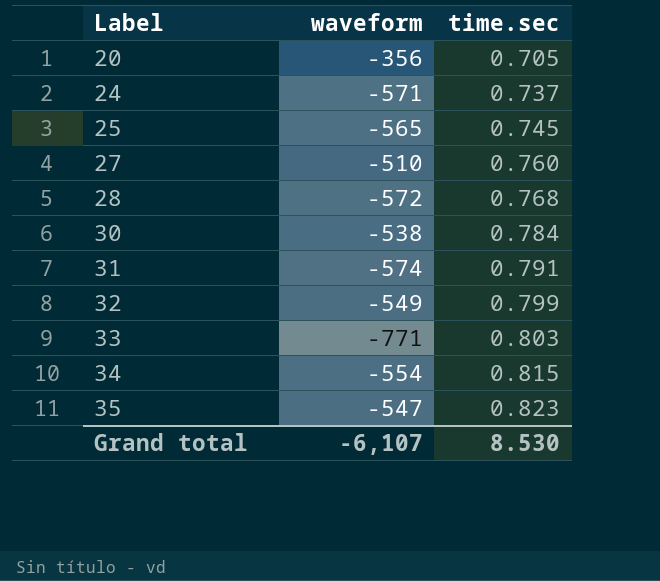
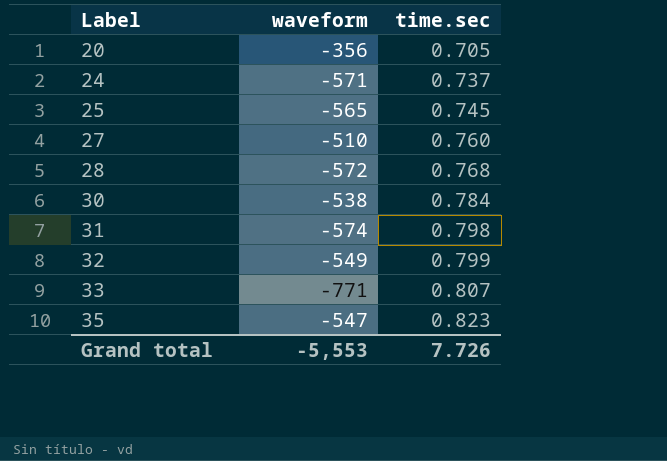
row 34: -554 | 0.815 -> none
31 | time.sec: 0.791 -> 0.798
33 | time.sec: 0.803 -> 0.807
Grand total | waveform: -6,107 -> -5,553
Grand total | time.sec: 8.530 -> 7.726

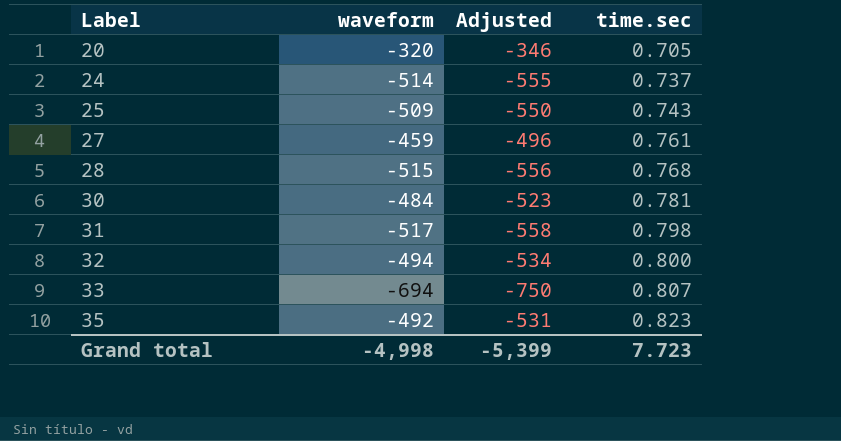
column Adjusted | formula: none -> [waveform] * 1.08
20 | waveform: -356 -> -320
24 | waveform: -571 -> -514
25 | waveform: -565 -> -509
25 | time.sec: 0.745 -> 0.743
27 | waveform: -510 -> -459
27 | time.sec: 0.760 -> 0.761
28 | waveform: -572 -> -515
30 | waveform: -538 -> -484
30 | time.sec: 0.784 -> 0.781
31 | waveform: -574 -> -517
32 | waveform: -549 -> -494
32 | time.sec: 0.799 -> 0.800
33 | waveform: -771 -> -694
35 | waveform: -547 -> -492
Grand total | waveform: -5,553 -> -4,998
Grand total | time.sec: 7.726 -> 7.723

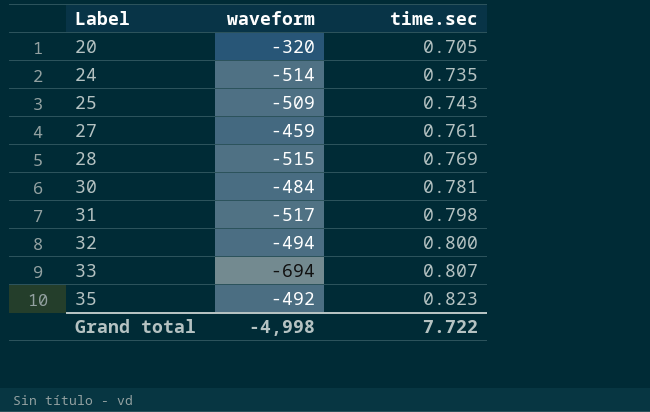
column Adjusted | formula: [waveform] * 1.08 -> none
24 | time.sec: 0.737 -> 0.735
28 | time.sec: 0.768 -> 0.769
Grand total | time.sec: 7.723 -> 7.722

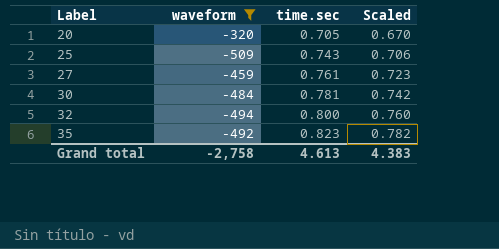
filter: none -> waveform >= -509
column Scaled | formula: none -> [time.sec] * 0.95
Grand total | waveform: -4,998 -> -2,758
Grand total | time.sec: 7.722 -> 4.613

